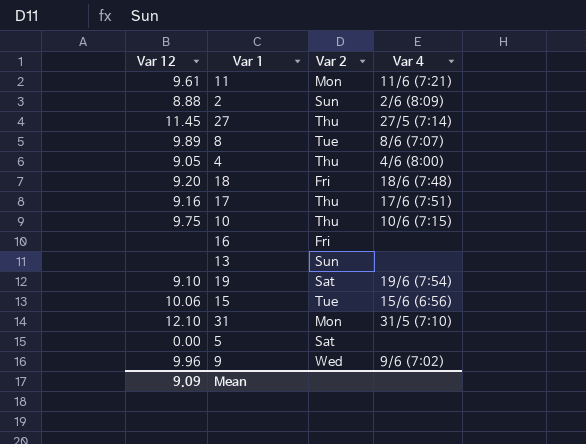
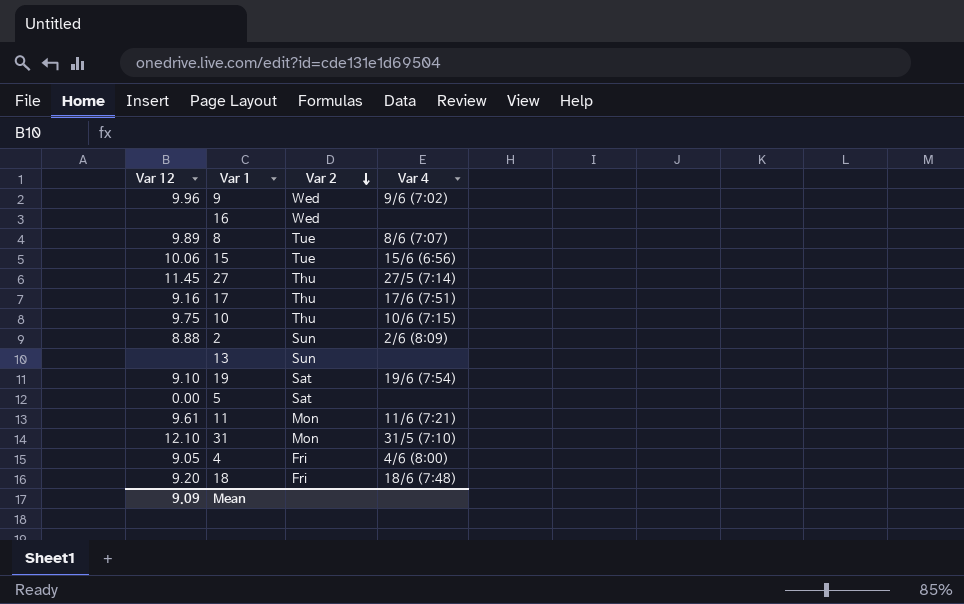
row order: none -> Var 2 descending
16 | Var 2: Fri -> Wed
4 | Var 2: Thu -> Fri

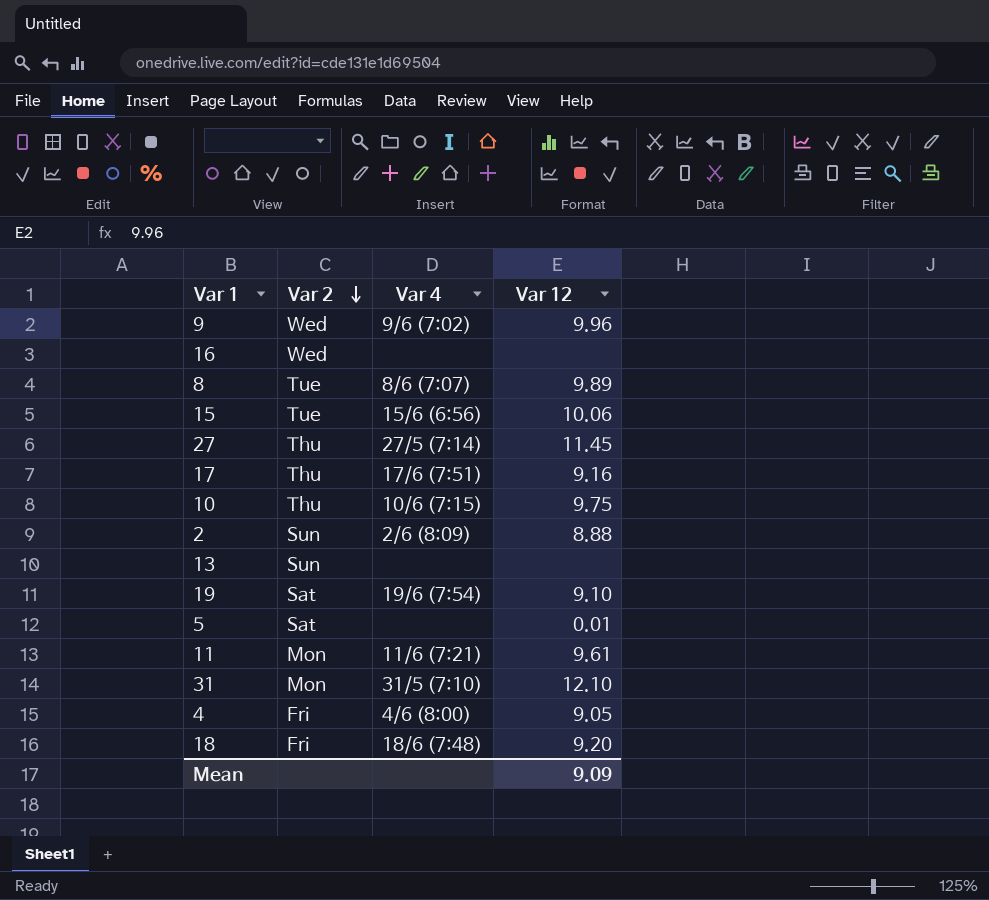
column Var 12 | position: 1 -> 4
5 | Var 12: 0.00 -> 0.01

